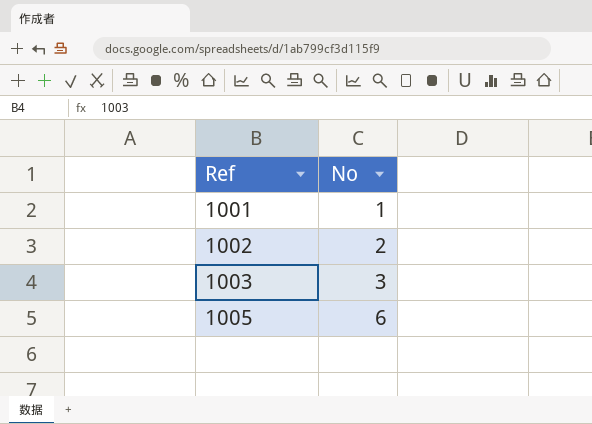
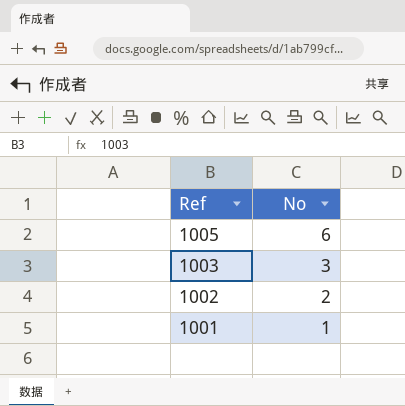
row order: Ref ascending -> Ref descending

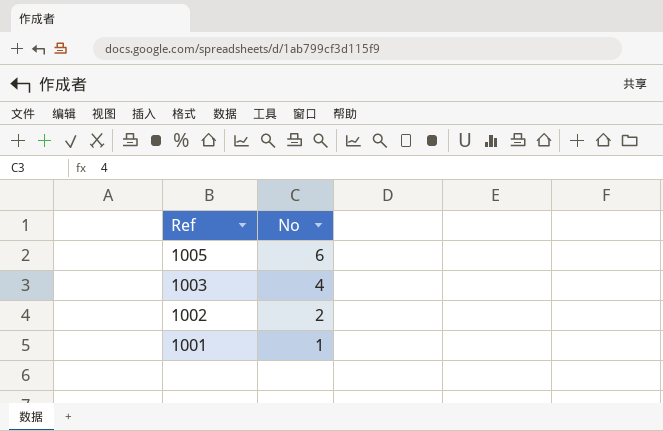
1003 | No: 3 -> 4

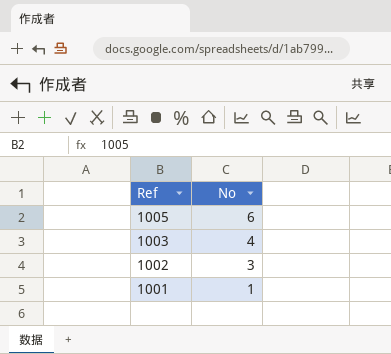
1002 | No: 2 -> 3

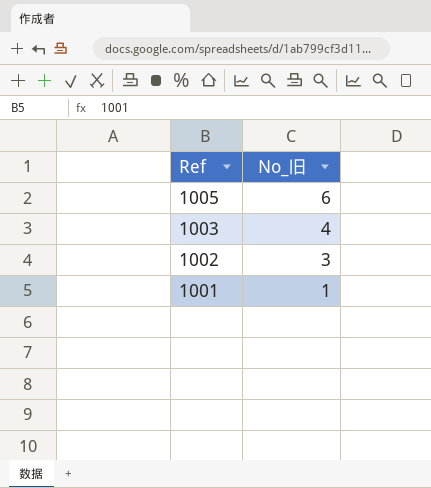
column name: No -> No_旧

